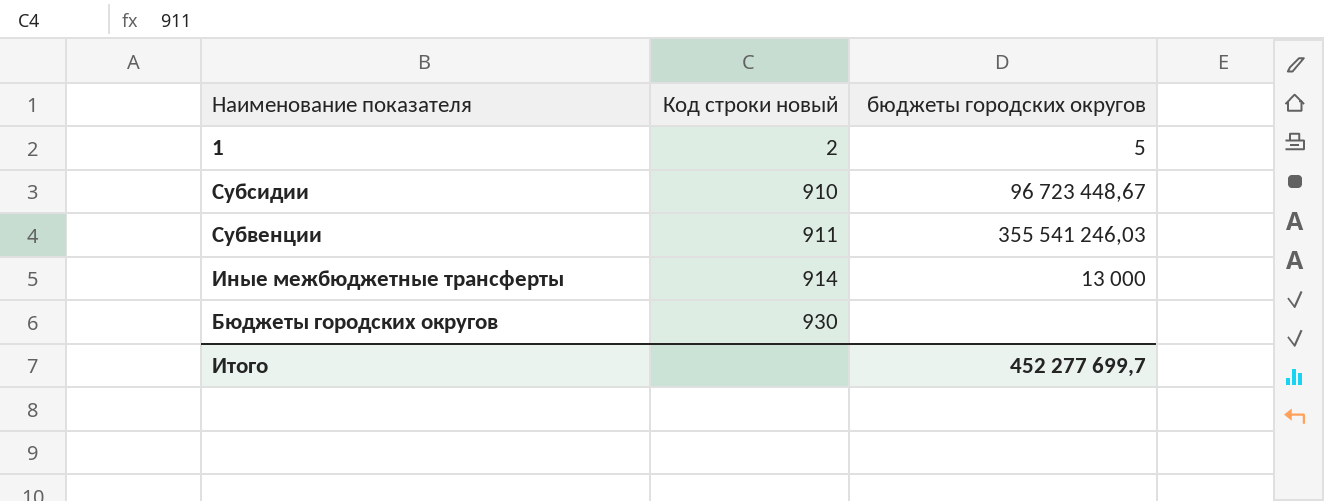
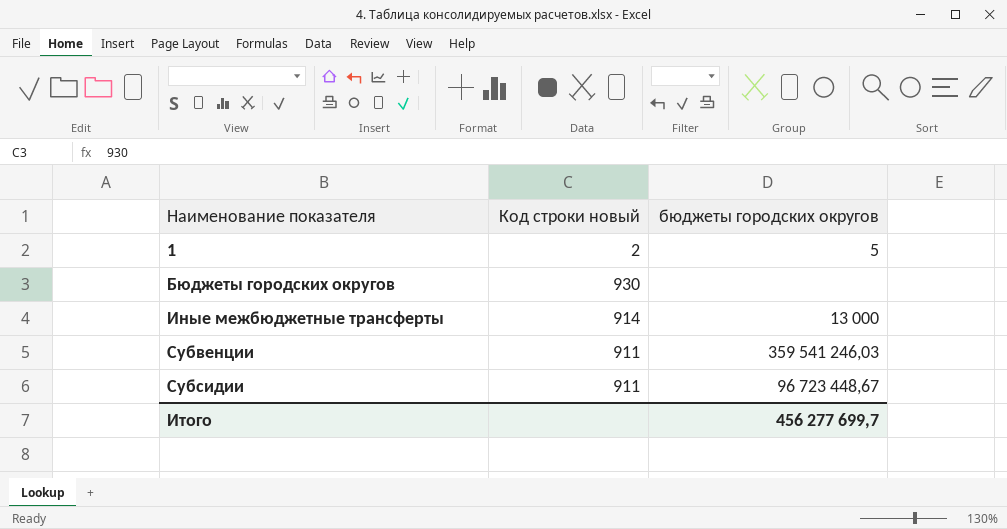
row order: Код строки новый ascending -> Наименование показателя ascending
Субвенции | бюджеты городских округов: 355 541 246,03 -> 359 541 246,03
Субсидии | Код строки новый: 910 -> 911
Итого | бюджеты городских округов: 452 277 699,7 -> 456 277 699,7

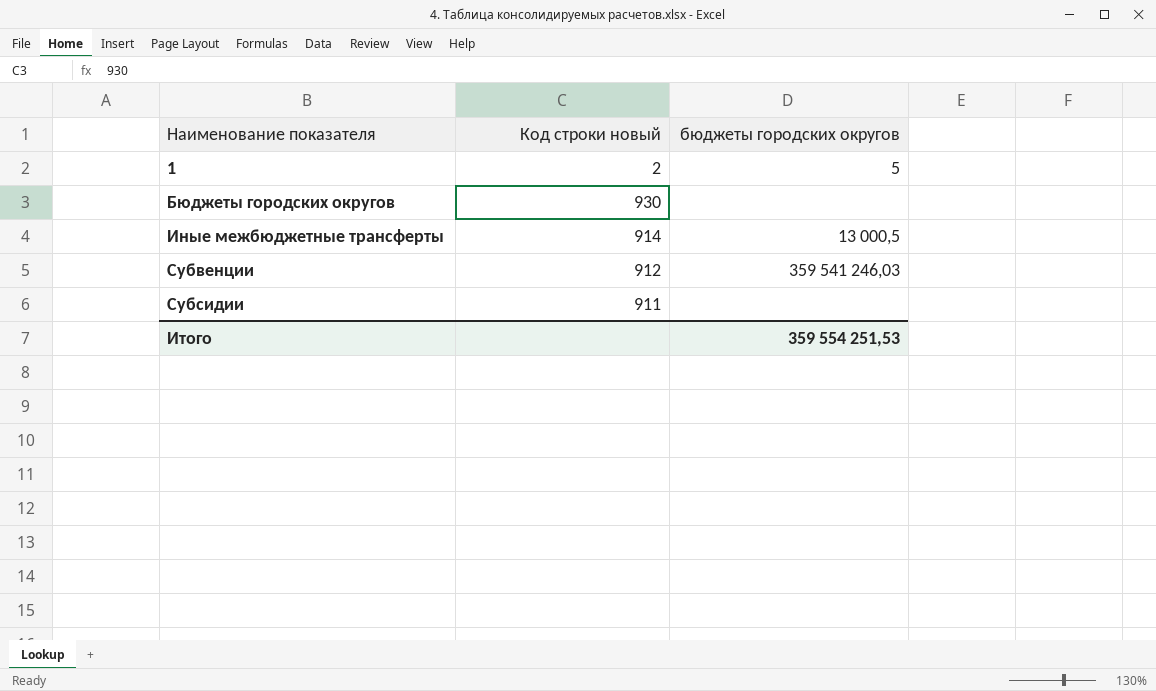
Иные межбюджетные трансферты | бюджеты городских округов: 13 000 -> 13 000,5
Субвенции | Код строки новый: 911 -> 912
Субсидии | бюджеты городских округов: 96 723 448,67 -> none
Итого | бюджеты городских округов: 456 277 699,7 -> 359 554 251,53

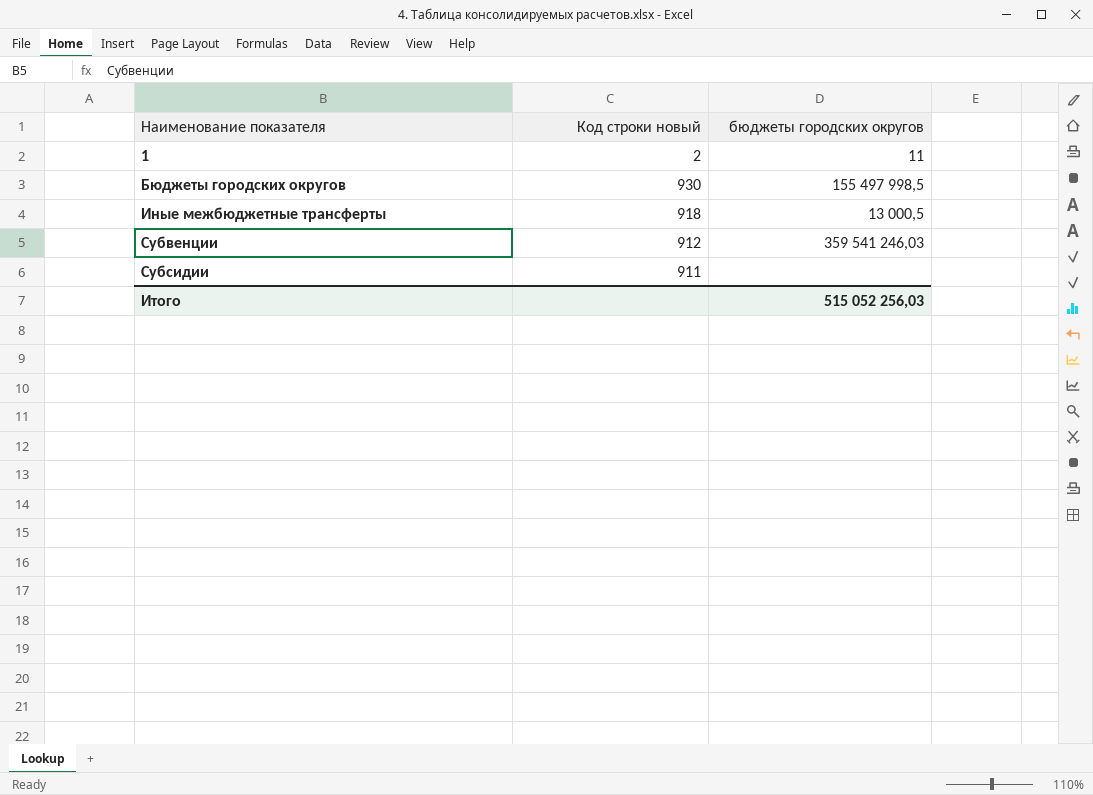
1 | бюджеты городских округов: 5 -> 11
Бюджеты городских округов | бюджеты городских округов: none -> 155 497 998,5
Иные межбюджетные трансферты | Код строки новый: 914 -> 918
Итого | бюджеты городских округов: 359 554 251,53 -> 515 052 256,03

